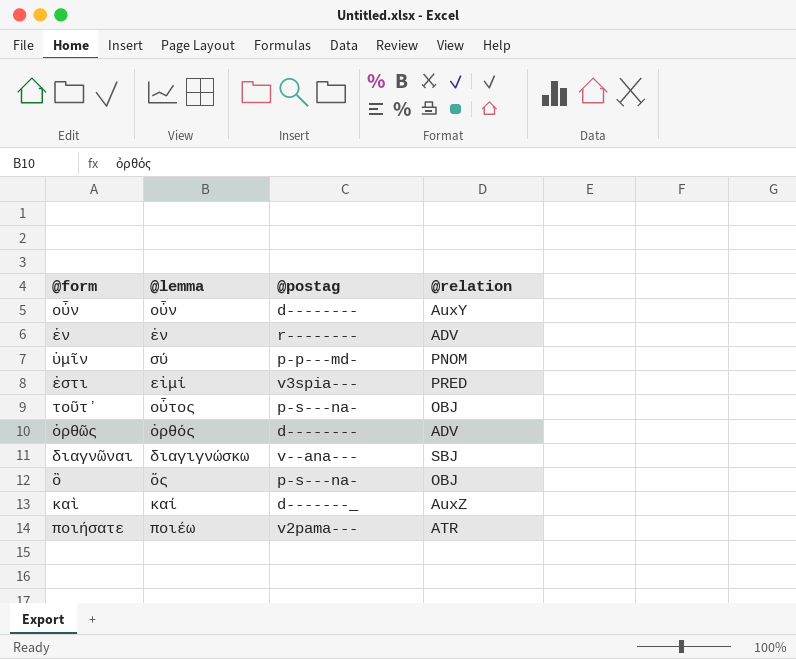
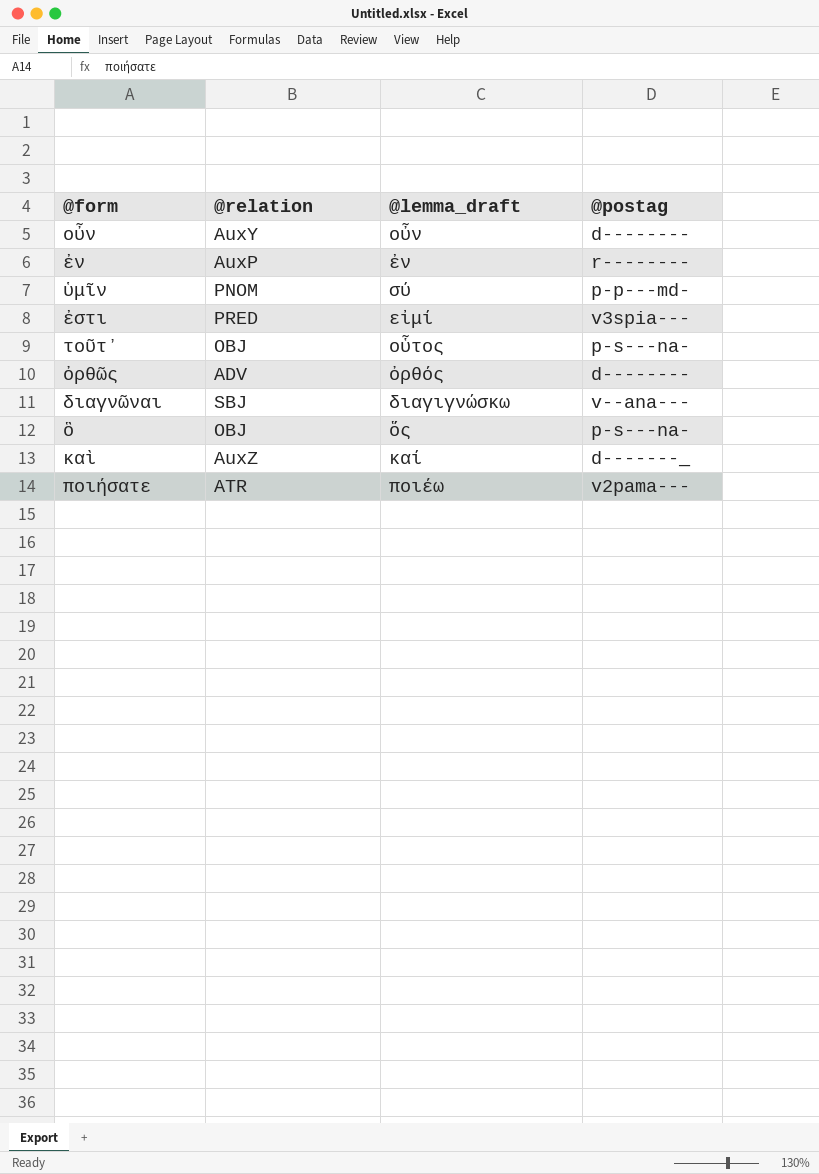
column @relation | position: 4 -> 2
column name: @lemma -> @lemma_draft
ἐν | @relation: ADV -> AuxP

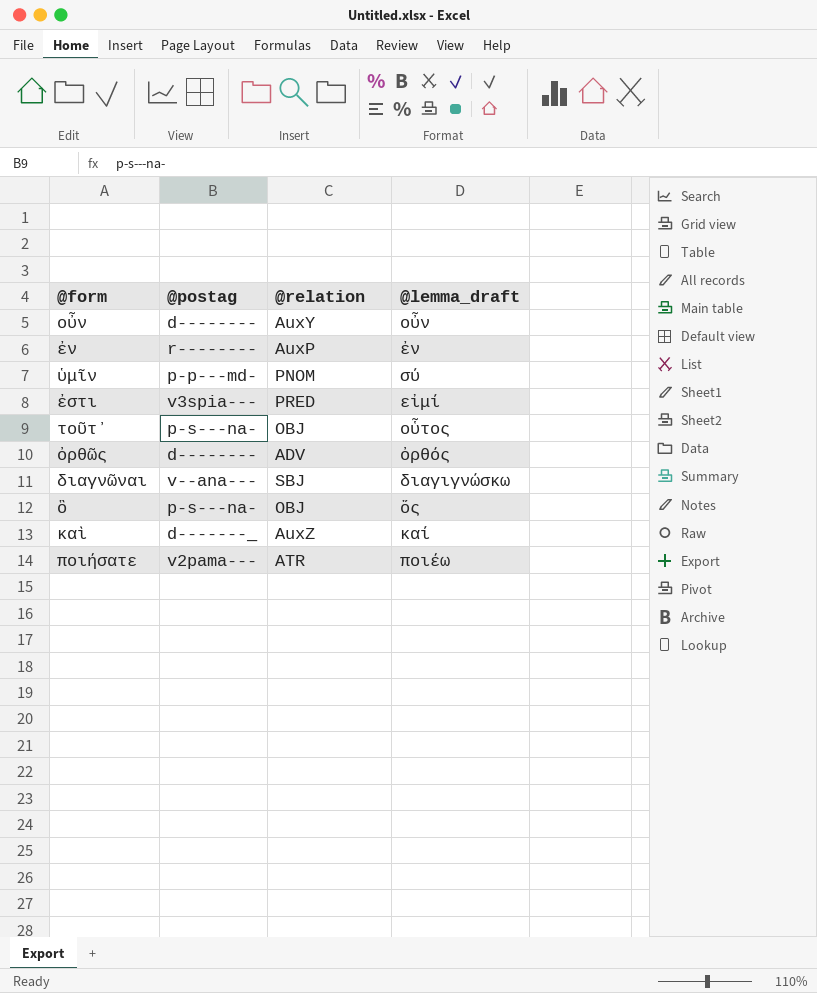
column @postag | position: 4 -> 2

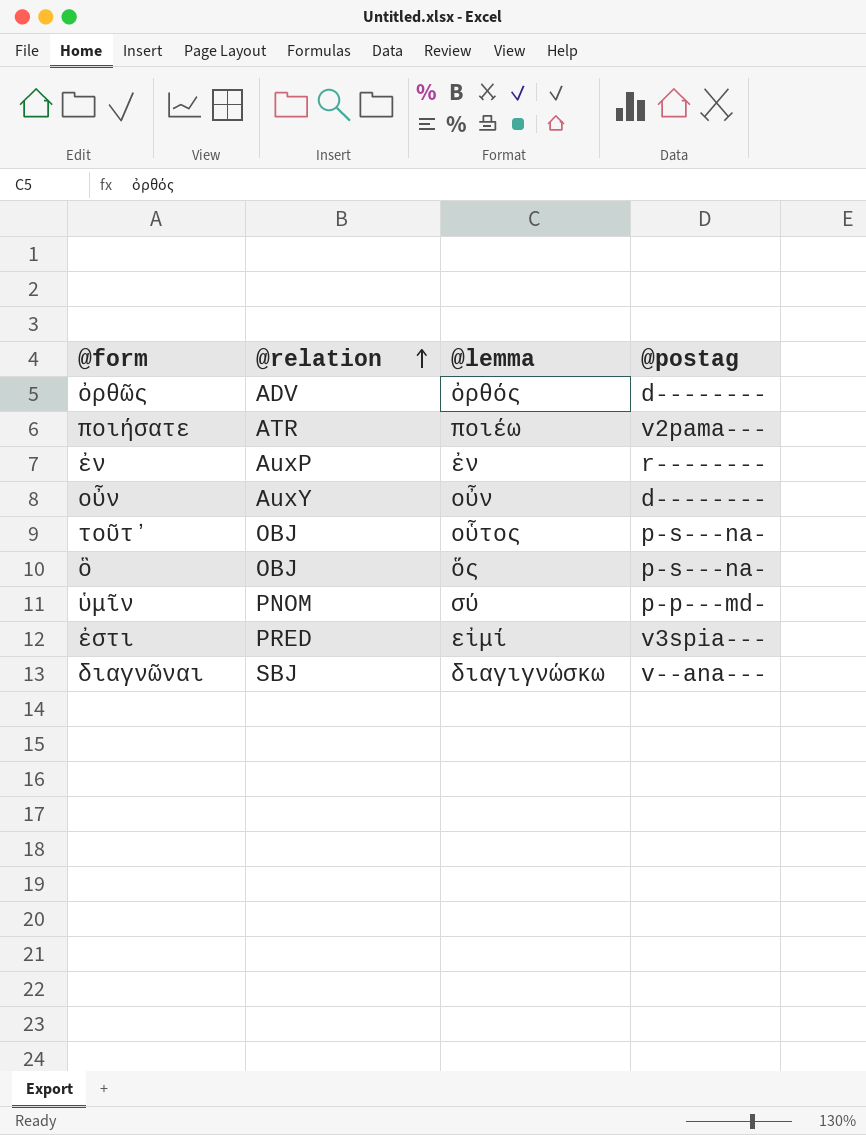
row order: none -> @relation ascending
column name: @lemma_draft -> @lemma
column @postag | position: 2 -> 4
row καὶ: d-------_ | AuxZ | καί -> none

